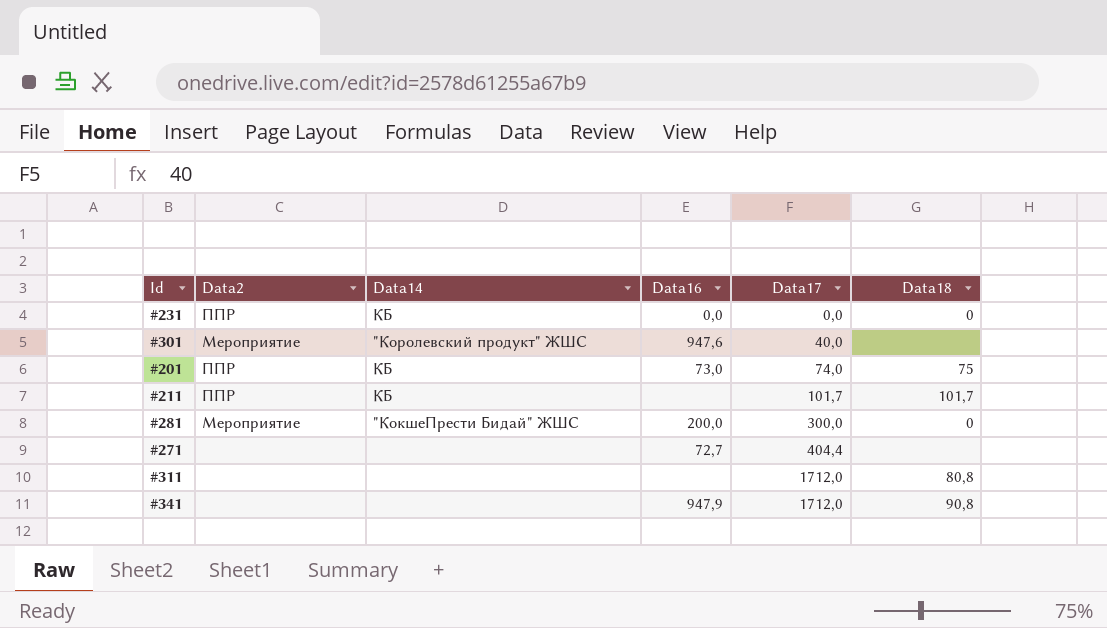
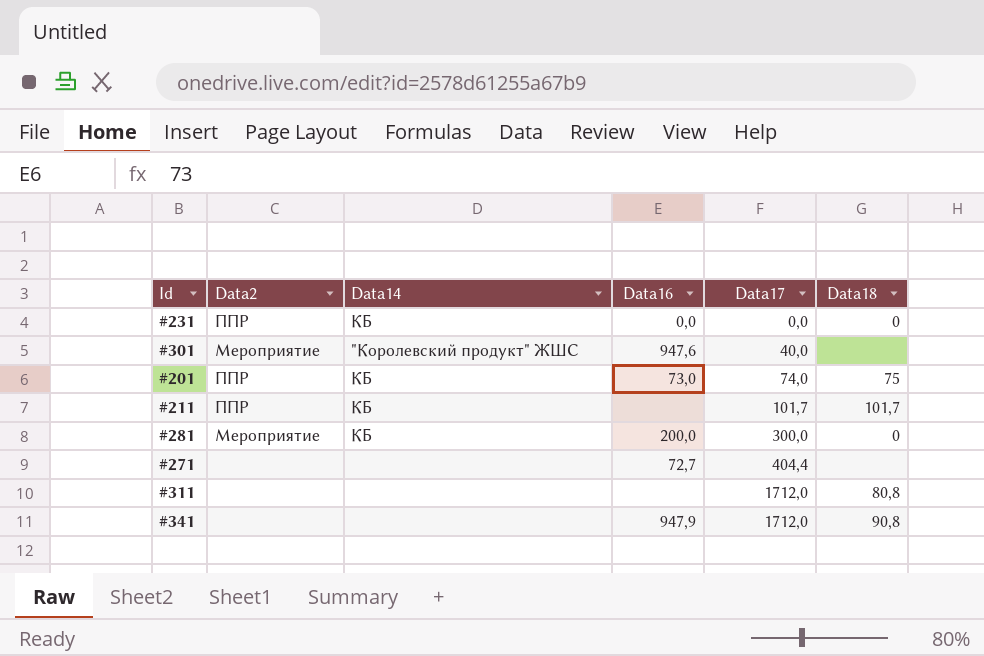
#281 | Data14: "КокшеПрести Бидай" ЖШС -> КБ

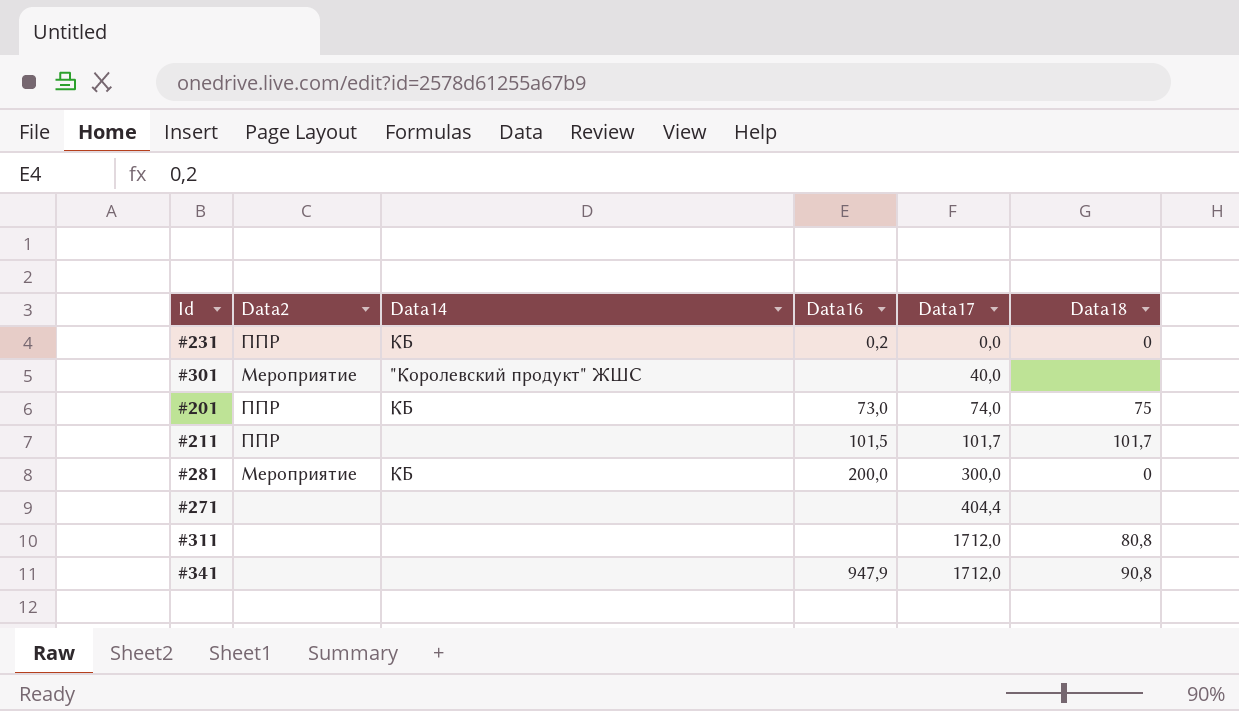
#231 | Data16: 0,0 -> 0,2
#301 | Data16: 947,6 -> none
#211 | Data14: КБ -> none
#211 | Data16: none -> 101,5
#271 | Data16: 72,7 -> none

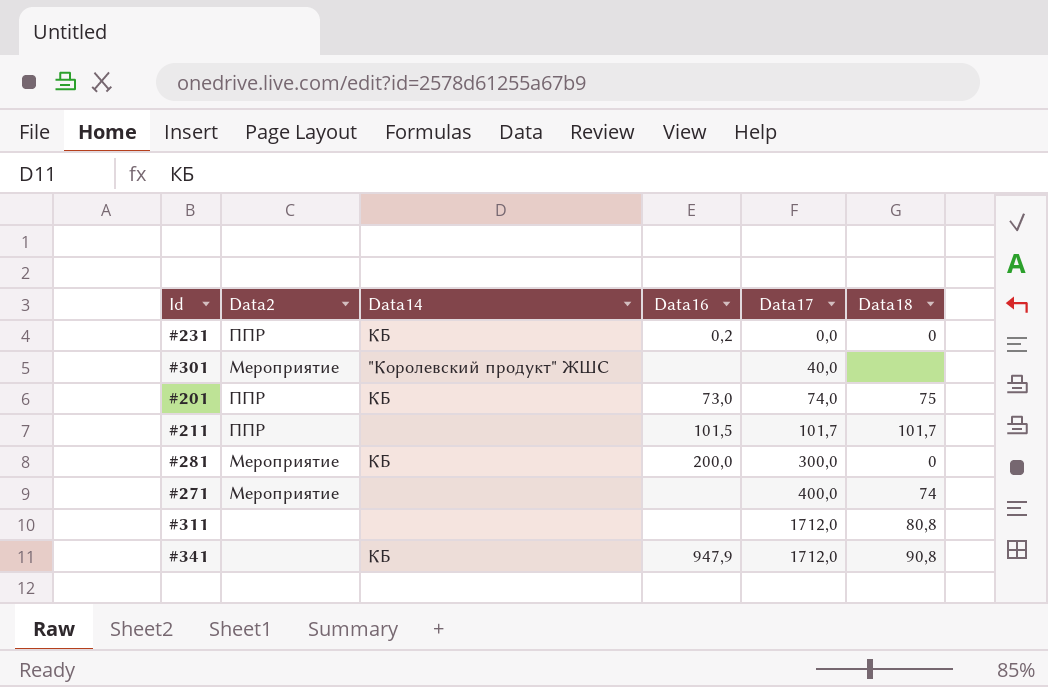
#271 | Data2: none -> Мероприятие
#271 | Data17: 404,4 -> 400,0
#271 | Data18: none -> 74
#341 | Data14: none -> КБ

